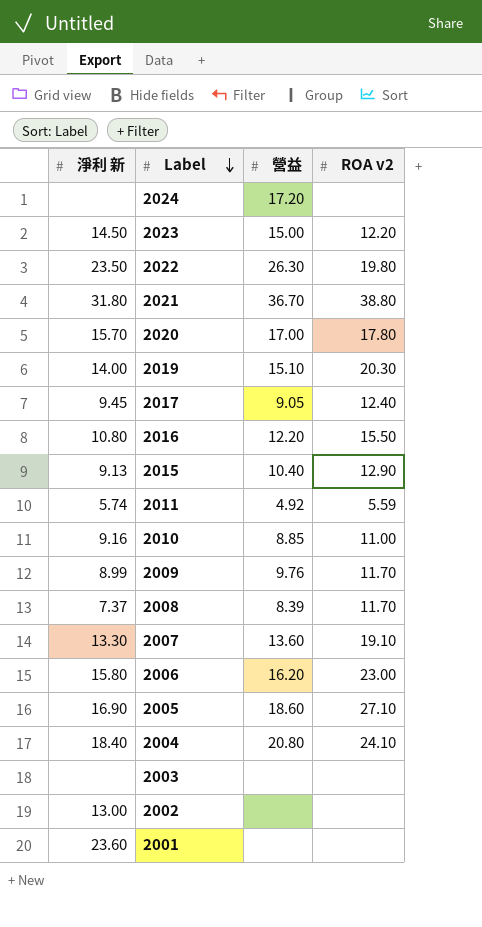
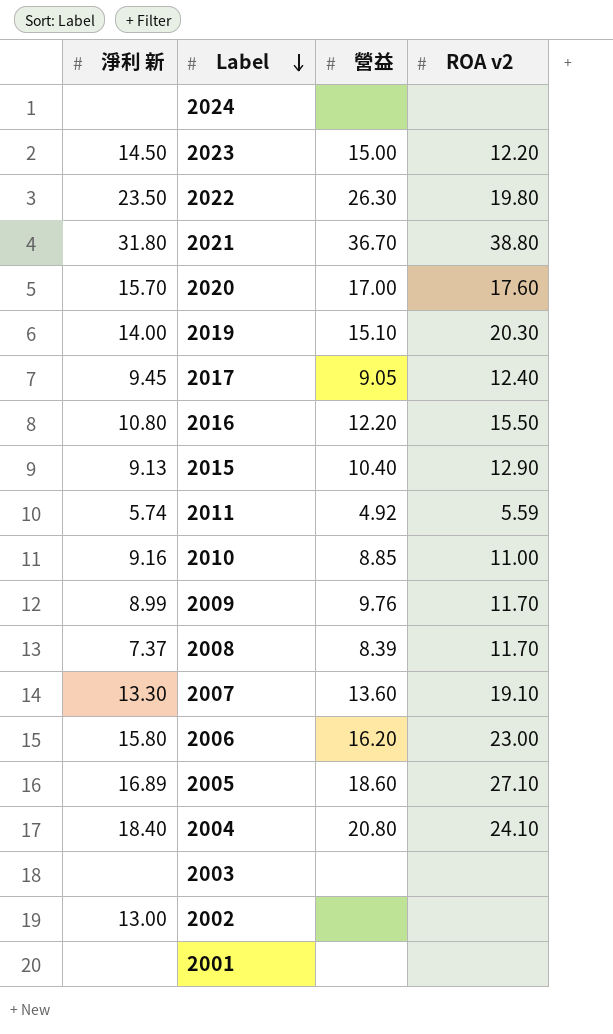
2024 | 營益: 17.20 -> none
2020 | ROA v2: 17.80 -> 17.60
2005 | 淨利 新: 16.90 -> 16.89
2001 | 淨利 新: 23.60 -> none

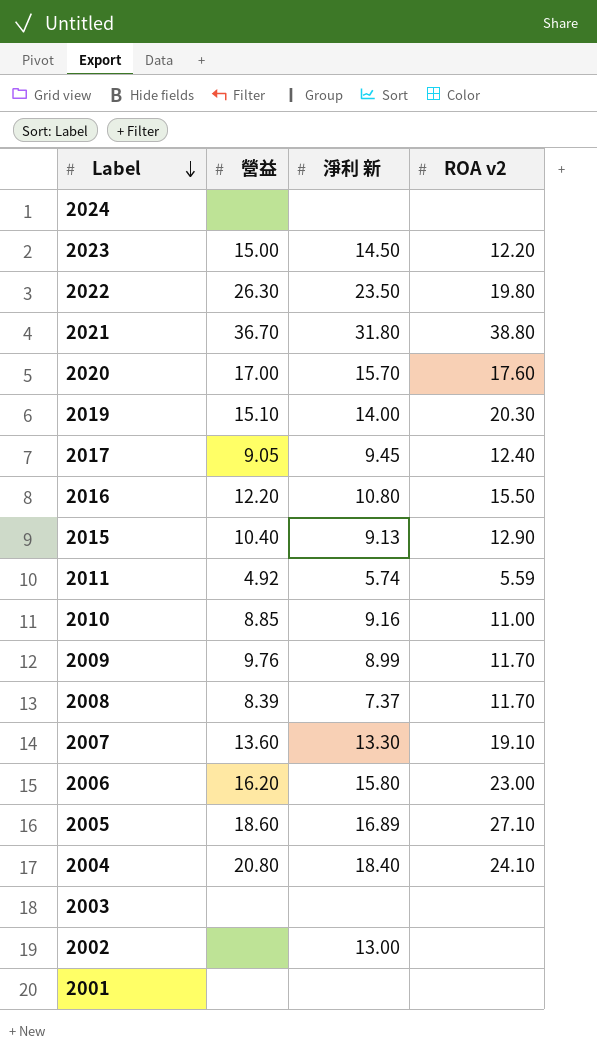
column 淨利 新 | position: 1 -> 3

